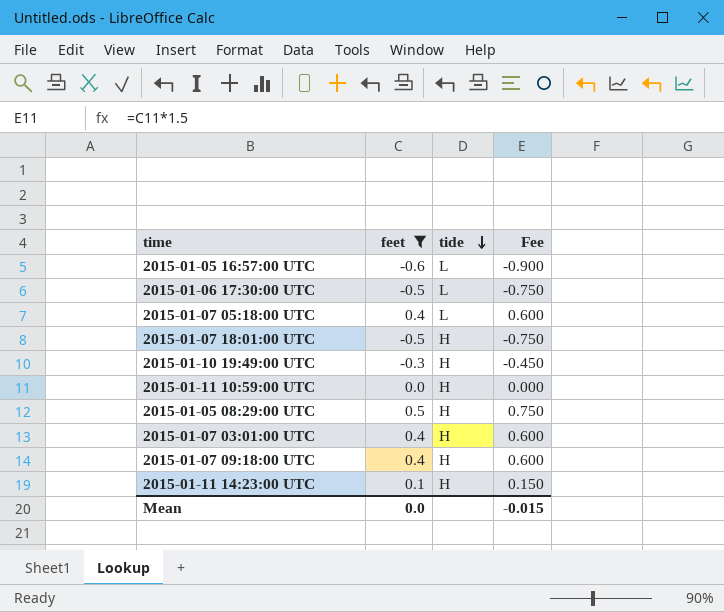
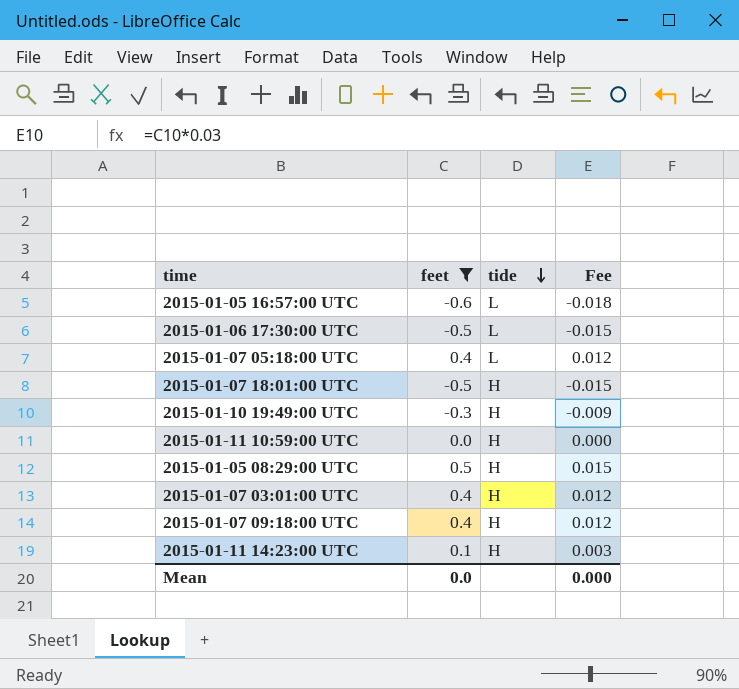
column Fee | formula: [feet] * 1.5 -> [feet] * 0.03
Mean | Fee: -0.015 -> 0.000

